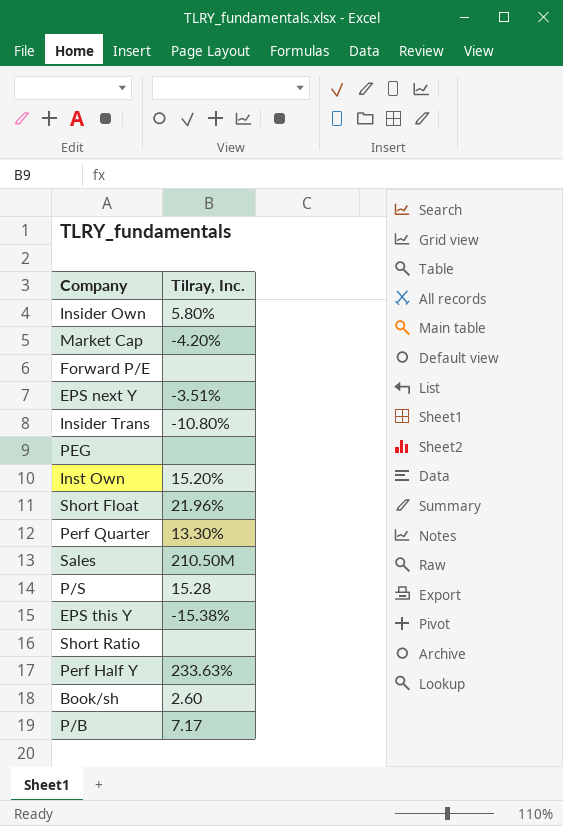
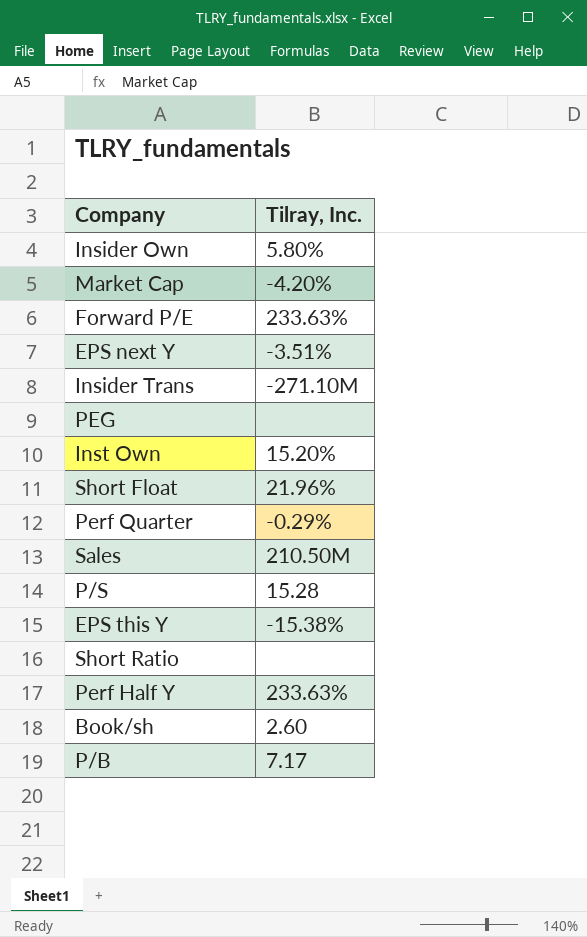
Forward P/E | Tilray, Inc.: none -> 233.63%
Insider Trans | Tilray, Inc.: -10.80% -> -271.10M
Perf Quarter | Tilray, Inc.: 13.30% -> -0.29%

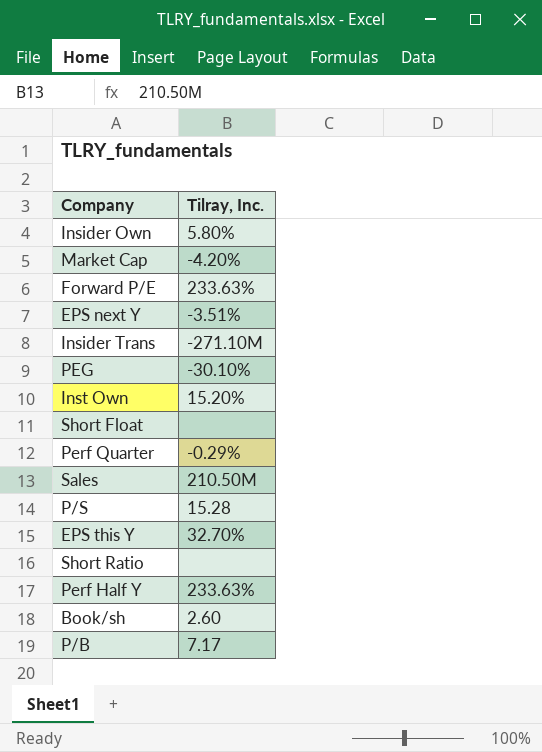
PEG | Tilray, Inc.: none -> -30.10%
Short Float | Tilray, Inc.: 21.96% -> none
EPS this Y | Tilray, Inc.: -15.38% -> 32.70%

